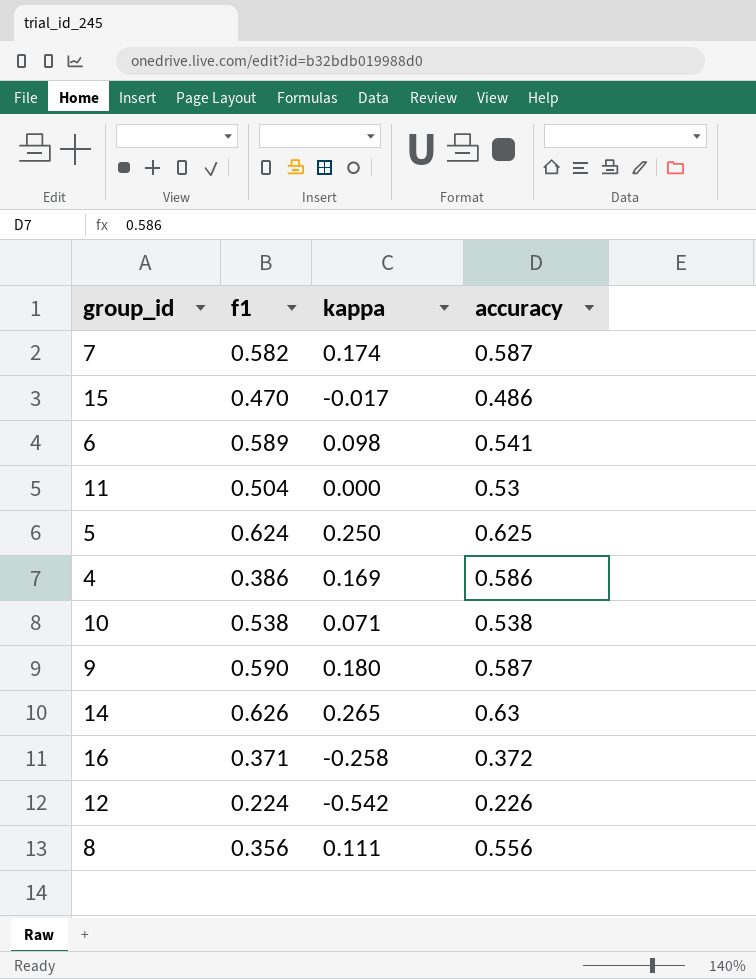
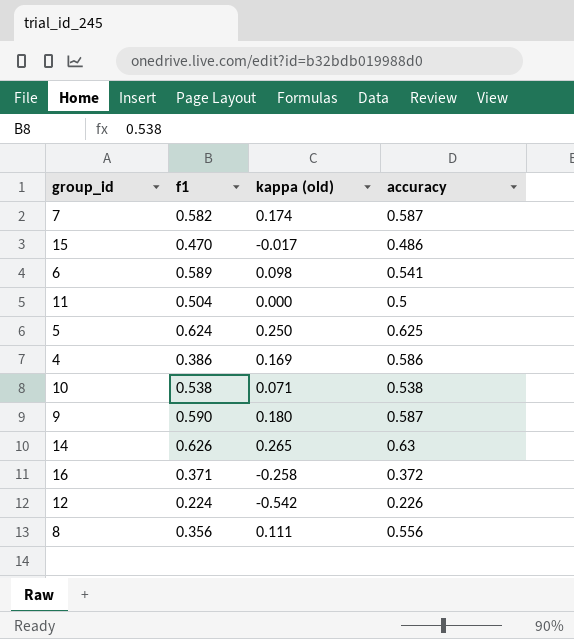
column name: kappa -> kappa (old)
11 | accuracy: 0.53 -> 0.5

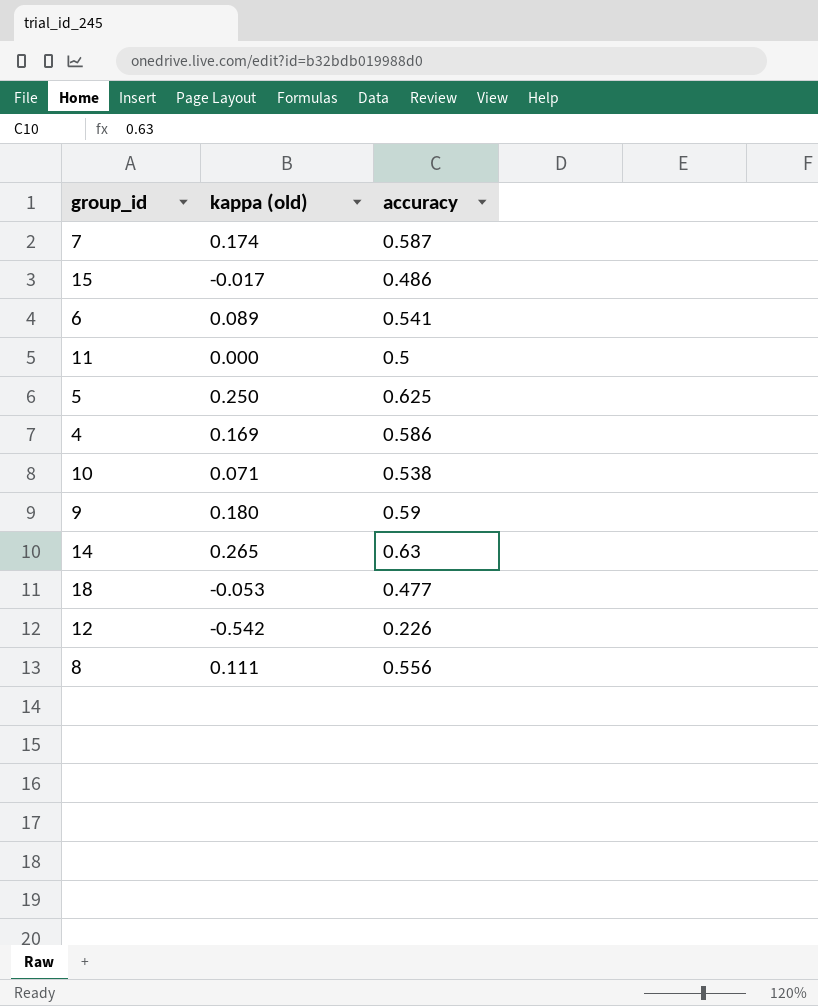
column f1 | position: 2 -> none
row 16: 0.371 | -0.258 | 0.372 -> none
6 | kappa (old): 0.098 -> 0.089
9 | accuracy: 0.587 -> 0.59
row 18: none -> -0.053 | 0.477

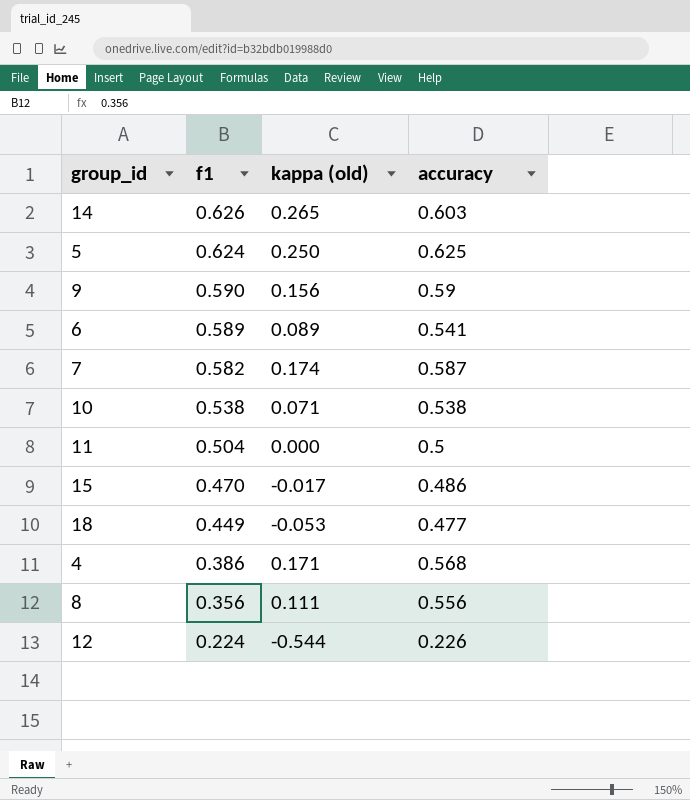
row order: none -> f1 descending
column f1 | position: none -> 2
14 | accuracy: 0.63 -> 0.603
9 | kappa (old): 0.180 -> 0.156
4 | kappa (old): 0.169 -> 0.171
4 | accuracy: 0.586 -> 0.568
12 | kappa (old): -0.542 -> -0.544

